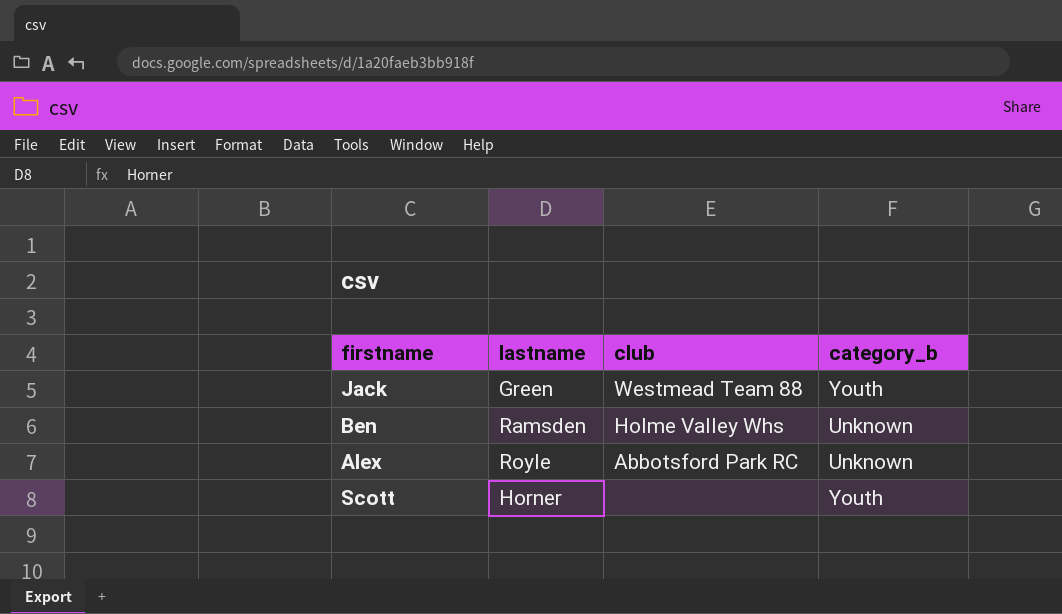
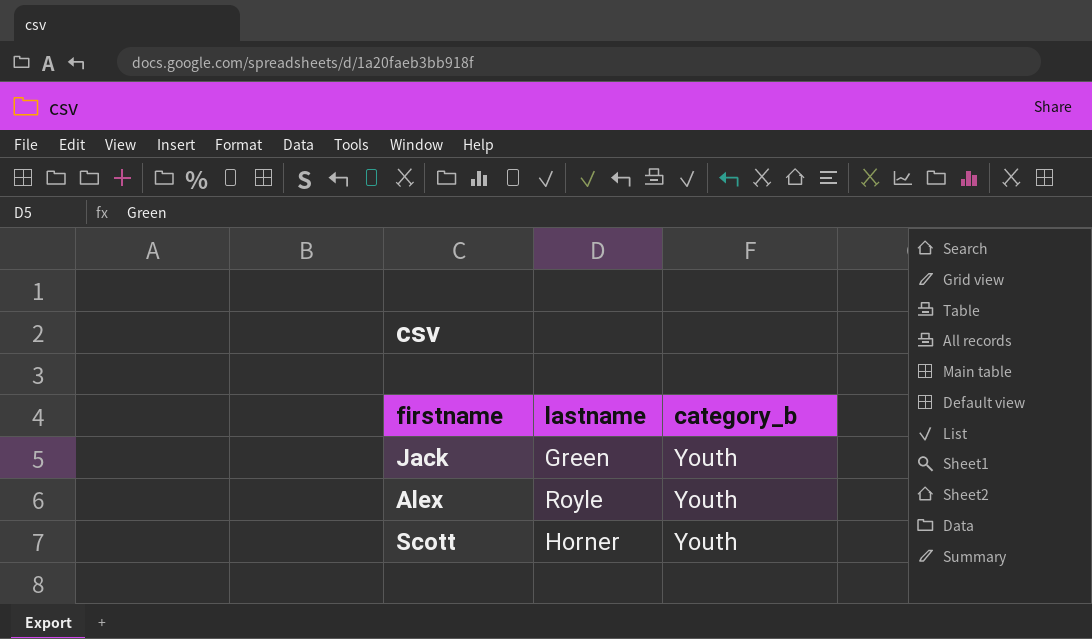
column club | position: 3 -> none
row Ben: Ramsden | Holme Valley Whs | Unknown -> none
Alex | category_b: Unknown -> Youth

